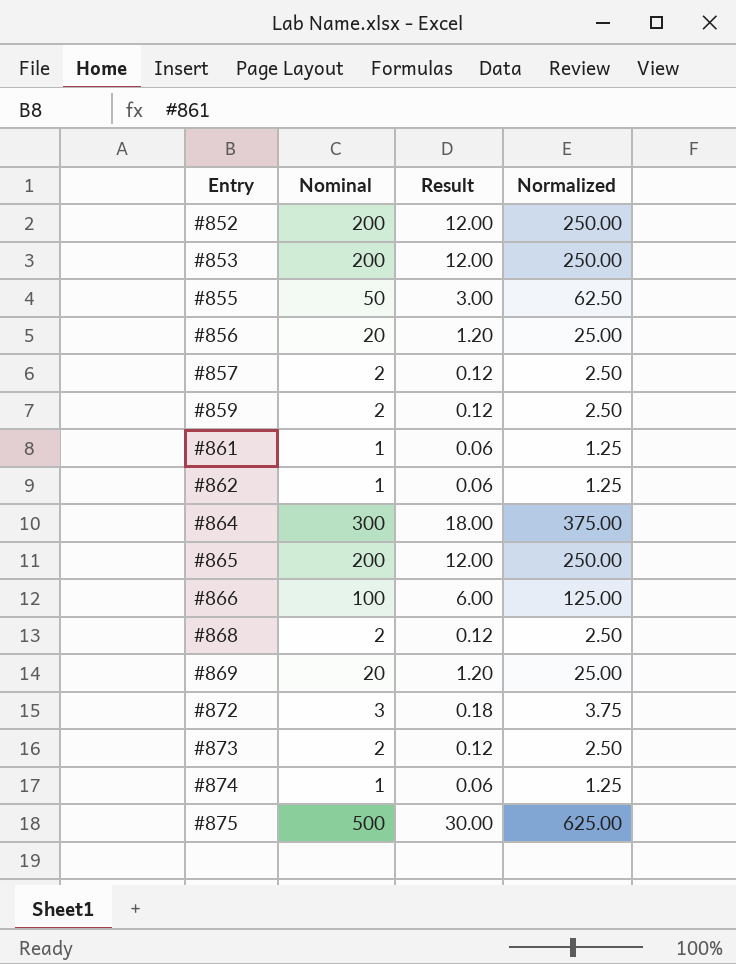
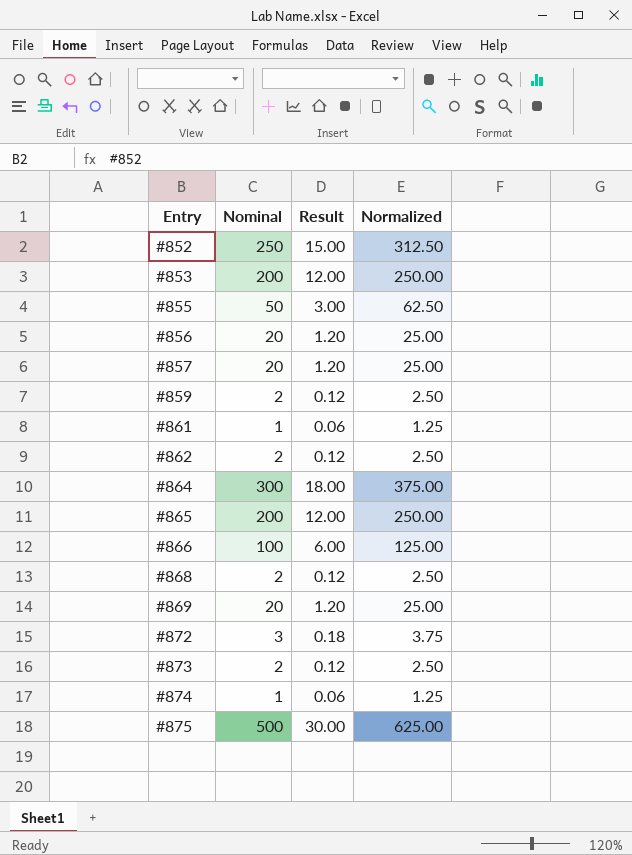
#852 | Nominal: 200 -> 250
#852 | Result: 12.00 -> 15.00
#852 | Normalized: 250.00 -> 312.50
#857 | Nominal: 2 -> 20
#857 | Result: 0.12 -> 1.20
#857 | Normalized: 2.50 -> 25.00
#862 | Nominal: 1 -> 2
#862 | Result: 0.06 -> 0.12
#862 | Normalized: 1.25 -> 2.50

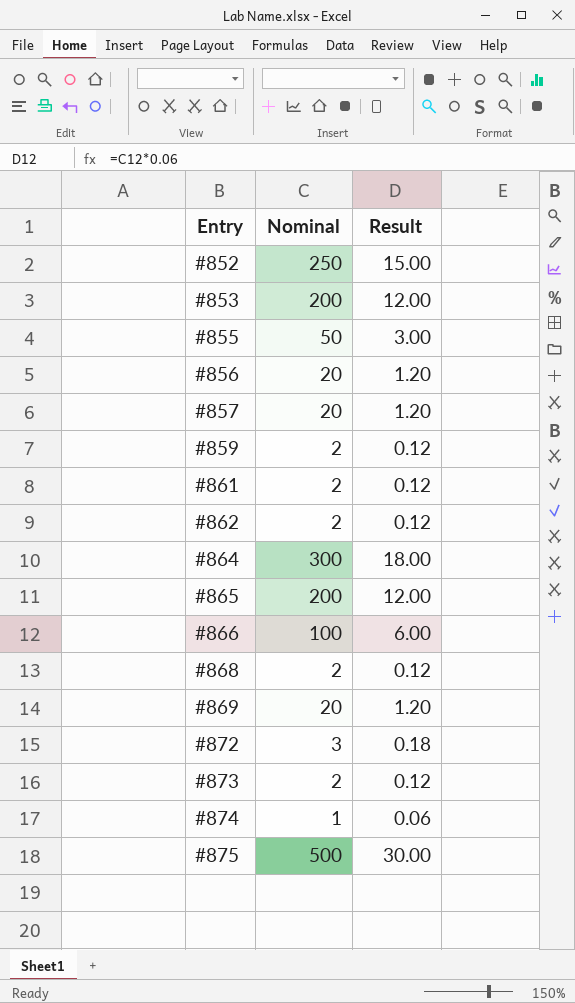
column Normalized | formula: [Nominal] * 1.25 -> none
#861 | Nominal: 1 -> 2
#861 | Result: 0.06 -> 0.12

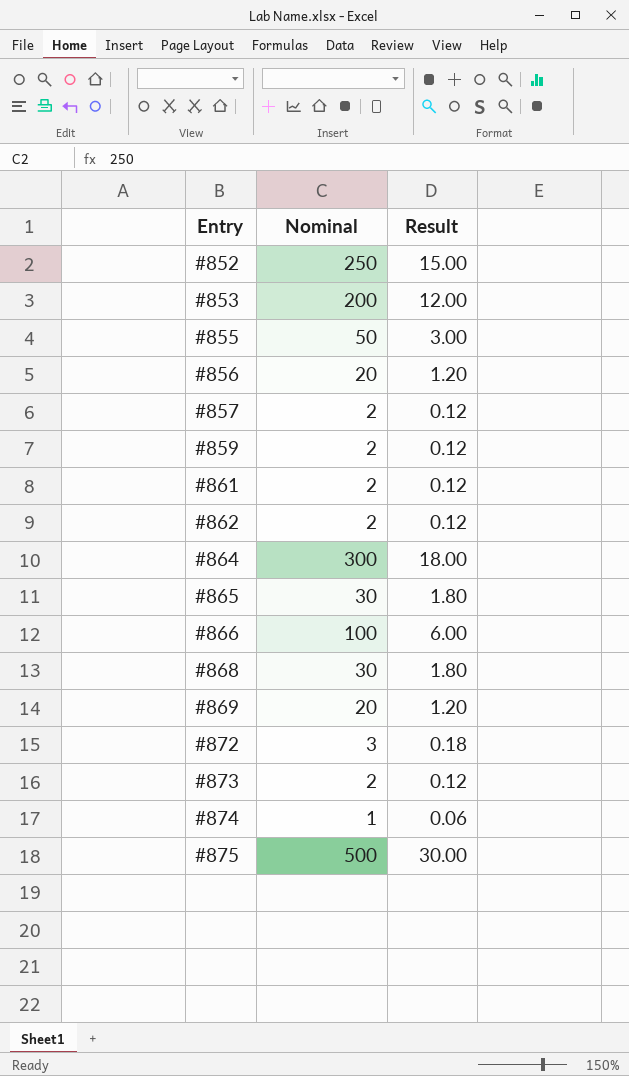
#857 | Nominal: 20 -> 2
#857 | Result: 1.20 -> 0.12
#865 | Nominal: 200 -> 30
#865 | Result: 12.00 -> 1.80
#868 | Nominal: 2 -> 30
#868 | Result: 0.12 -> 1.80

